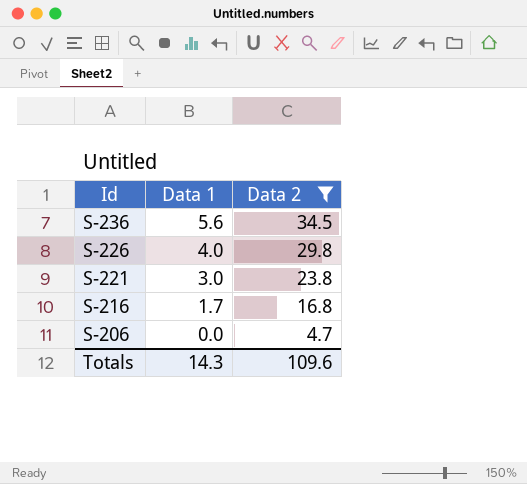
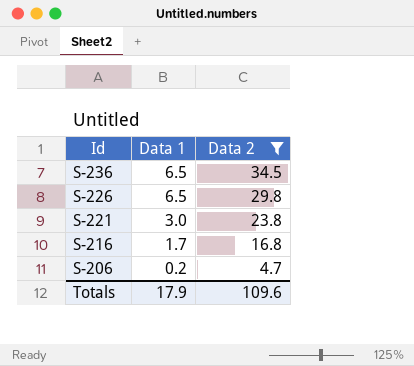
S-236 | Data 1: 5.6 -> 6.5
S-226 | Data 1: 4.0 -> 6.5
S-206 | Data 1: 0.0 -> 0.2
Totals | Data 1: 14.3 -> 17.9

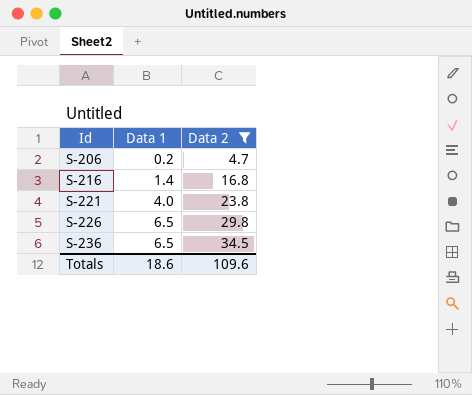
row order: Id descending -> Id ascending
S-216 | Data 1: 1.7 -> 1.4
S-221 | Data 1: 3.0 -> 4.0
Totals | Data 1: 17.9 -> 18.6

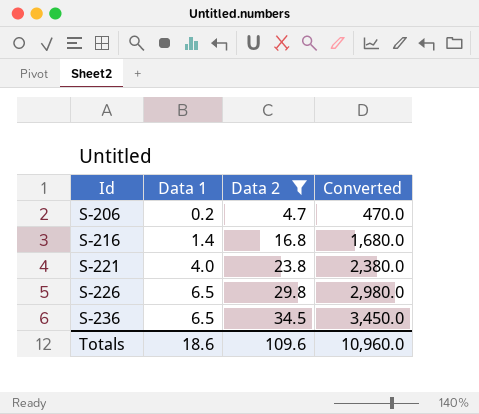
column Converted | formula: none -> [Data 2] * 100

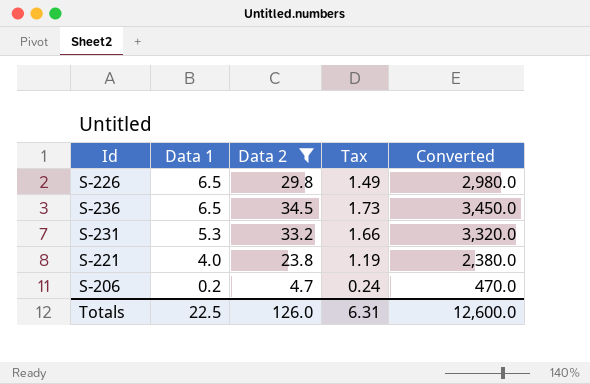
row order: Id ascending -> Data 1 descending
column Tax | formula: none -> [Data 2] * 0.05
row S-216: 1.4 | 16.8 | 1,680.0 -> none
row S-231: none -> 5.3 | 33.2 | 1.66 | 3,320.0
Totals | Data 1: 18.6 -> 22.5
Totals | Data 2: 109.6 -> 126.0
Totals | Converted: 10,960.0 -> 12,600.0

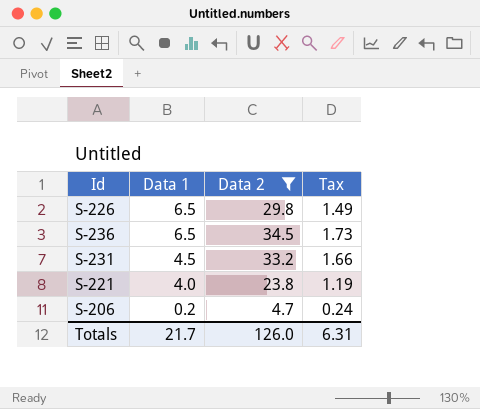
column Converted | formula: [Data 2] * 100 -> none
S-231 | Data 1: 5.3 -> 4.5
Totals | Data 1: 22.5 -> 21.7

